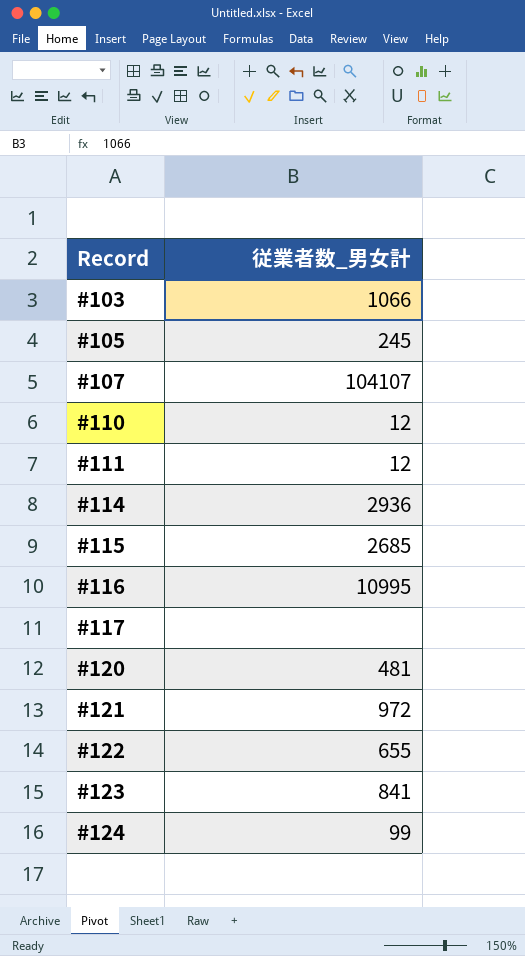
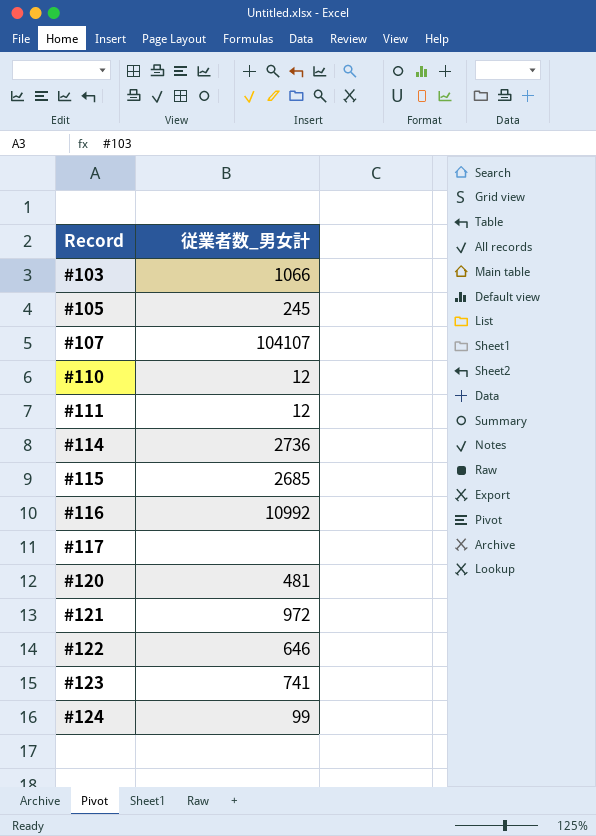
#114 | 従業者数_男女計: 2936 -> 2736
#116 | 従業者数_男女計: 10995 -> 10992
#122 | 従業者数_男女計: 655 -> 646
#123 | 従業者数_男女計: 841 -> 741

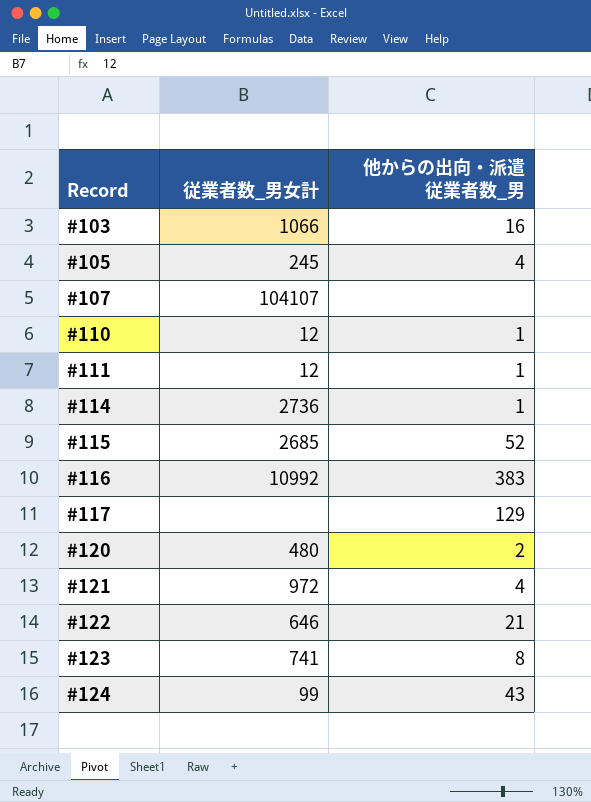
column 他からの出向・派遣従業者数_男 | position: none -> 3
#120 | 従業者数_男女計: 481 -> 480

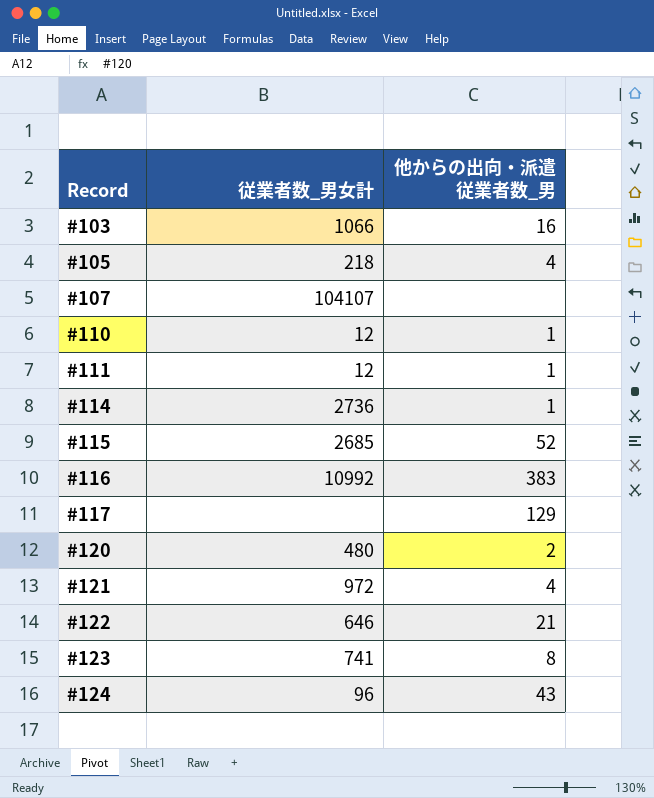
#105 | 従業者数_男女計: 245 -> 218
#124 | 従業者数_男女計: 99 -> 96

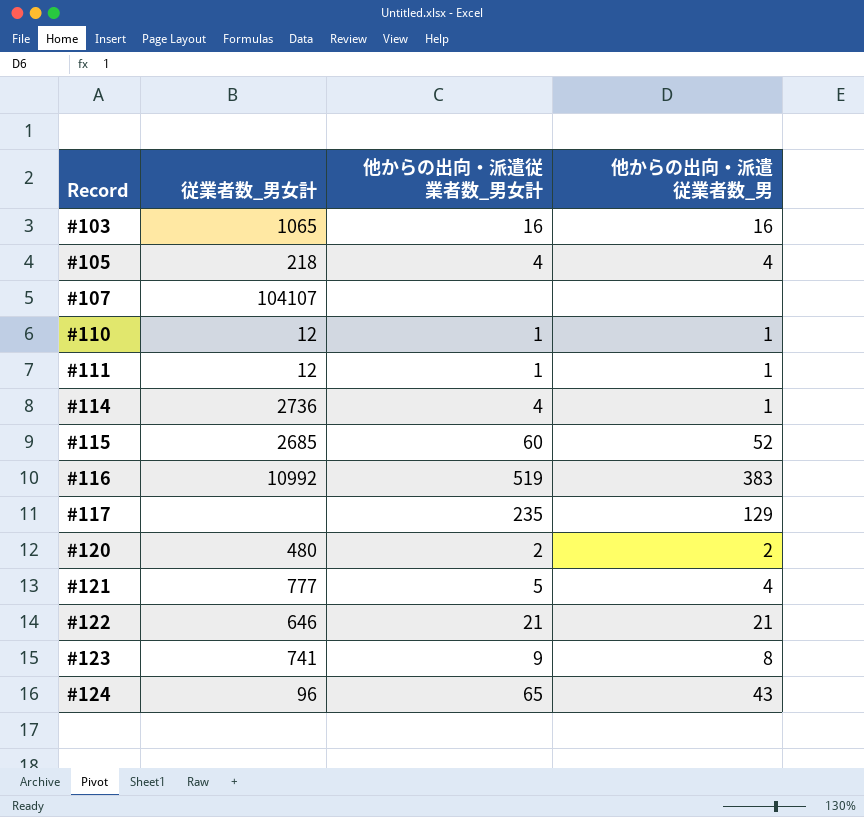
column 他からの出向・派遣従業者数_男女計 | position: none -> 3
#103 | 従業者数_男女計: 1066 -> 1065
#121 | 従業者数_男女計: 972 -> 777

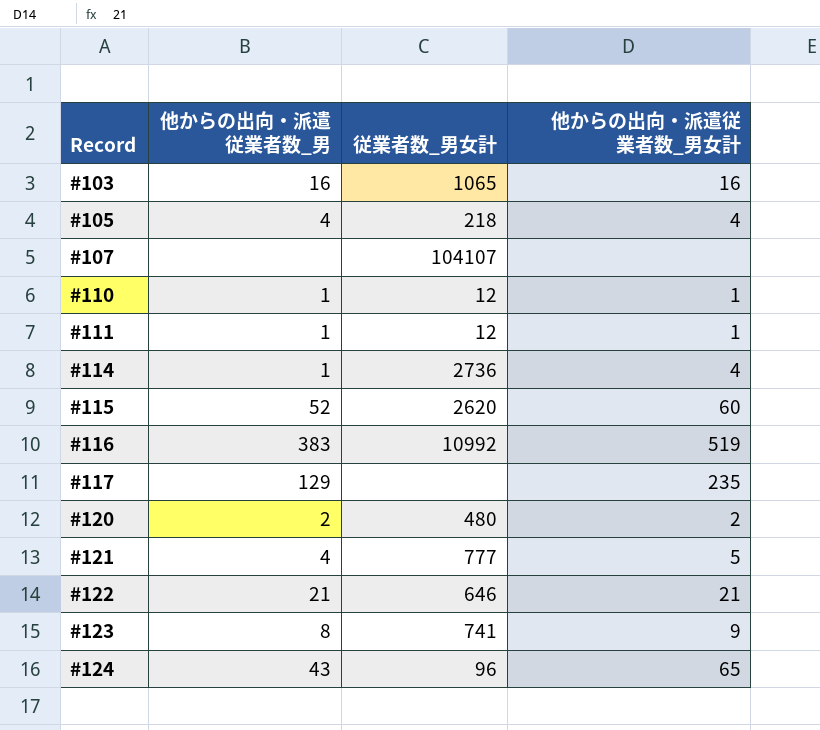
column 他からの出向・派遣従業者数_男 | position: 4 -> 2
#115 | 従業者数_男女計: 2685 -> 2620

